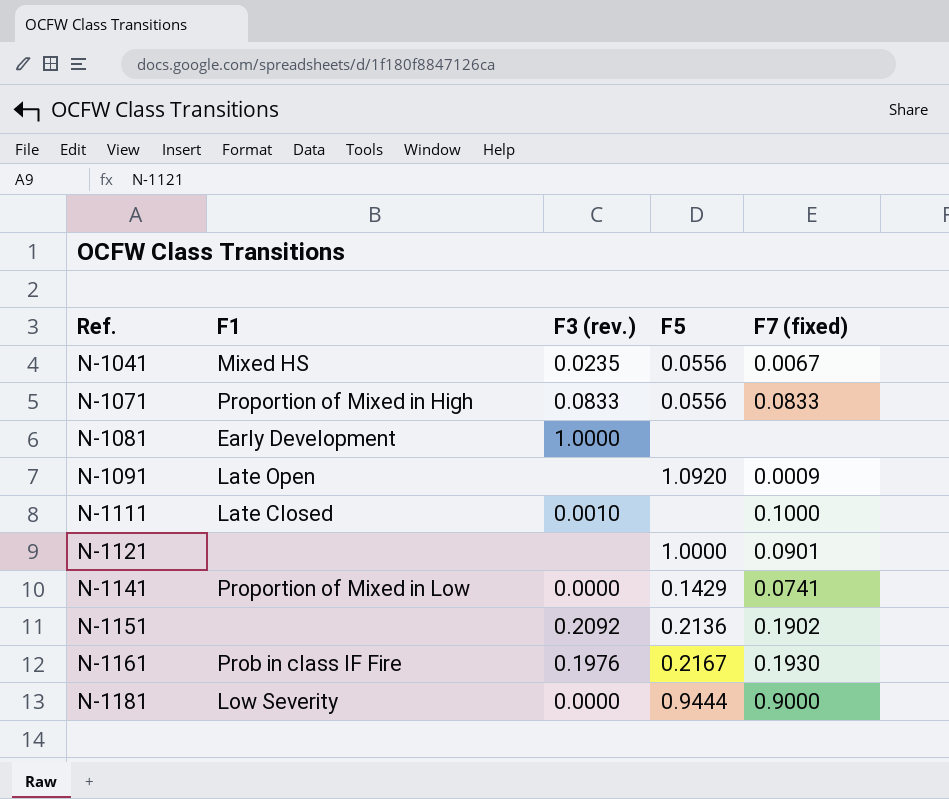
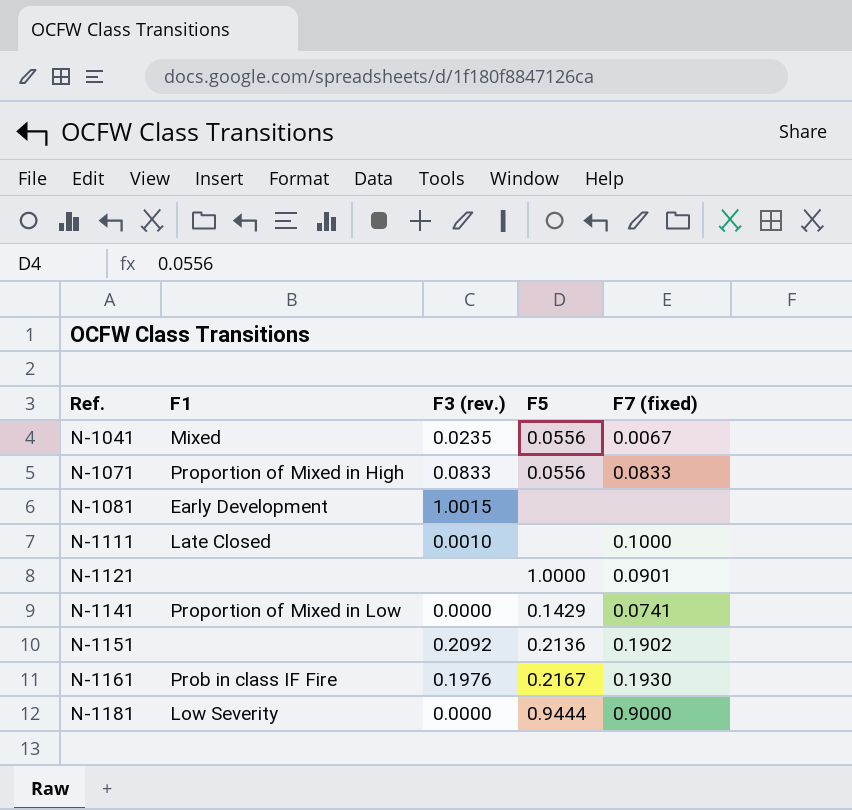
row N-1091: Late Open | none | 1.0920 | 0.0009 -> none
N-1041 | F1: Mixed HS -> Mixed
N-1081 | F3 (rev.): 1.0000 -> 1.0015

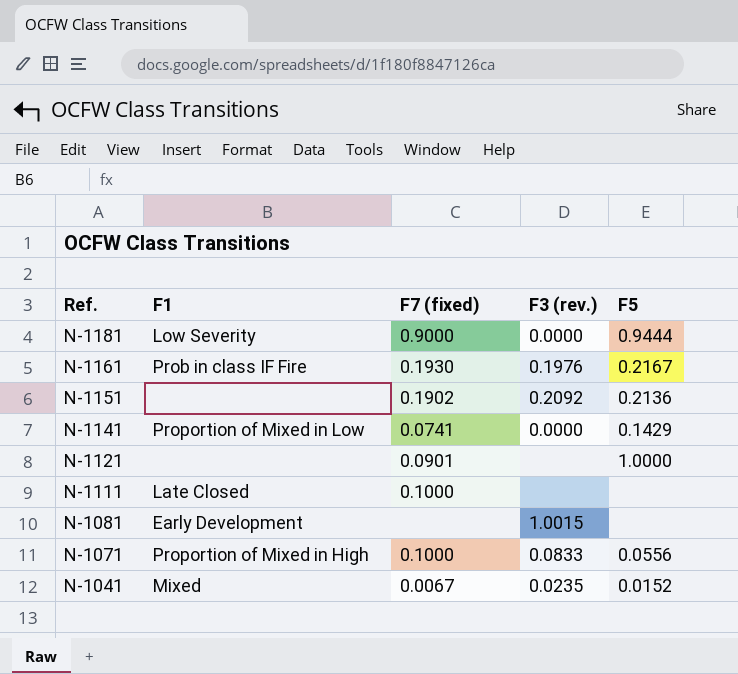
row order: Ref. ascending -> Ref. descending
column F7 (fixed) | position: 5 -> 3
N-1111 | F3 (rev.): 0.0010 -> none
N-1071 | F7 (fixed): 0.0833 -> 0.1000
N-1041 | F5: 0.0556 -> 0.0152

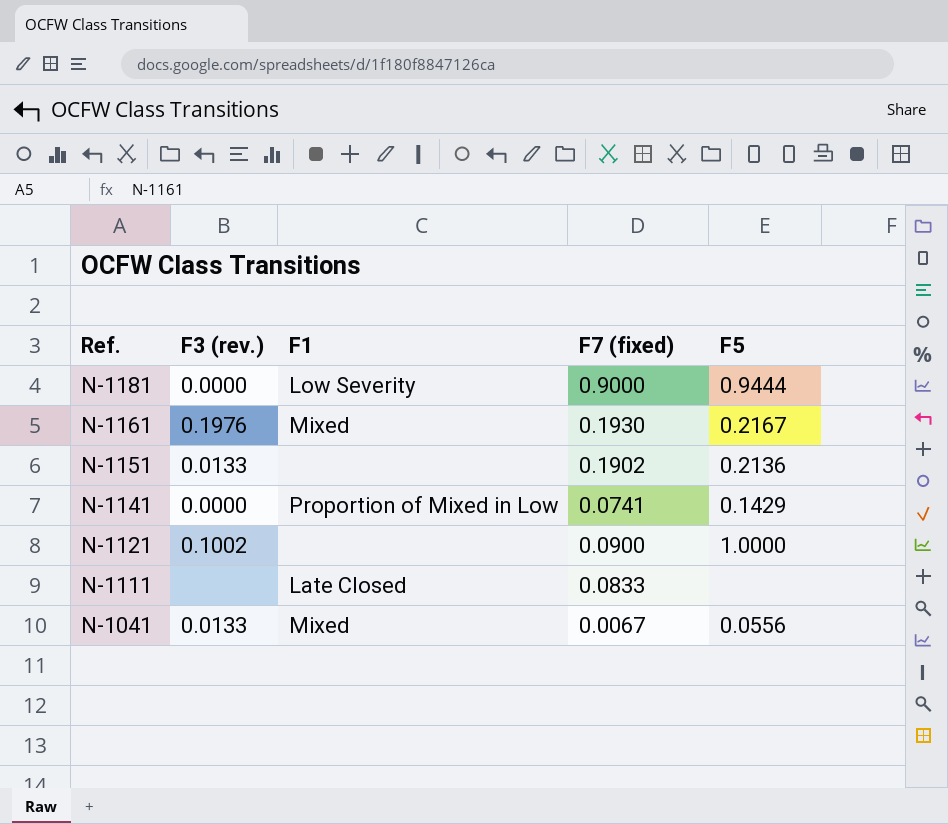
column F3 (rev.) | position: 4 -> 2
row N-1081: Early Development | none | 1.0015 | none -> none
row N-1071: Proportion of Mixed in High | 0.1000 | 0.0833 | 0.0556 -> none
N-1161 | F1: Prob in class IF Fire -> Mixed
N-1151 | F3 (rev.): 0.2092 -> 0.0133
N-1121 | F3 (rev.): none -> 0.1002
N-1121 | F7 (fixed): 0.0901 -> 0.0900
N-1111 | F7 (fixed): 0.1000 -> 0.0833
N-1041 | F3 (rev.): 0.0235 -> 0.0133
N-1041 | F5: 0.0152 -> 0.0556

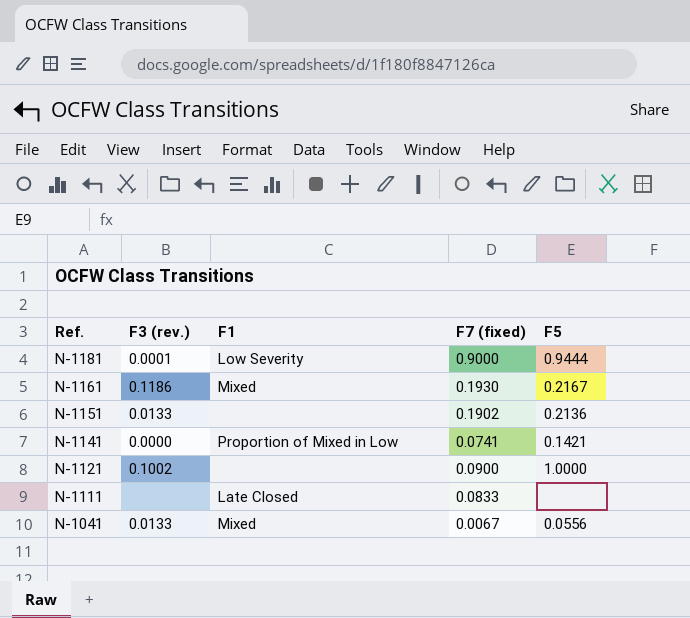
N-1181 | F3 (rev.): 0.0000 -> 0.0001
N-1161 | F3 (rev.): 0.1976 -> 0.1186
N-1141 | F5: 0.1429 -> 0.1421

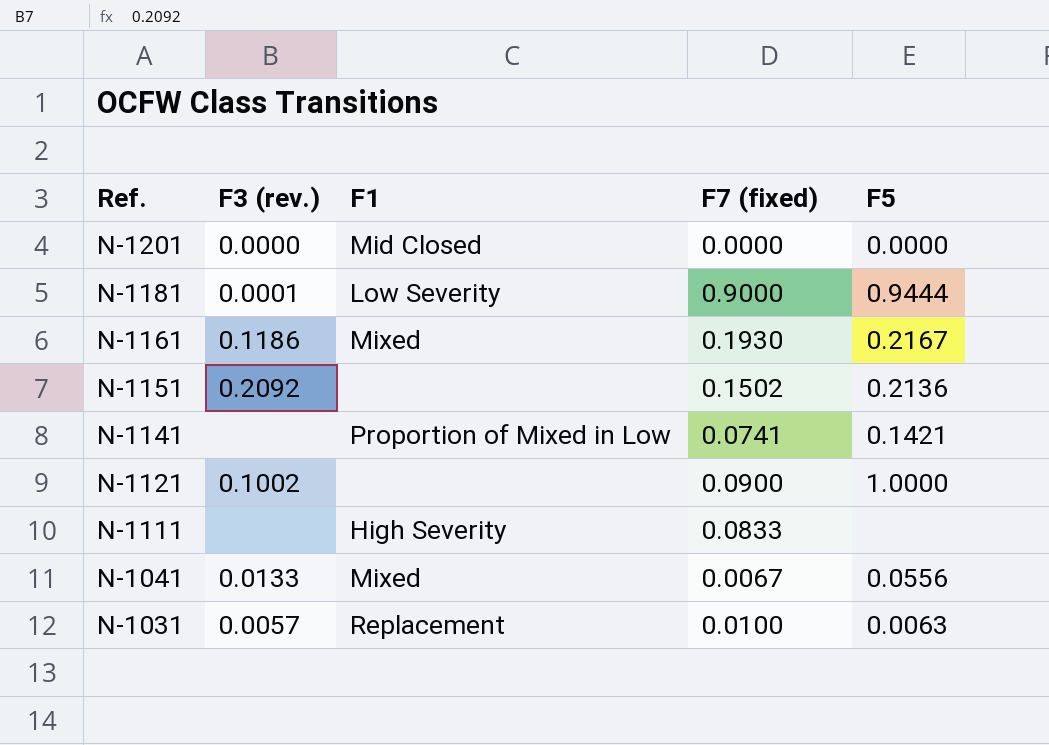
row N-1201: none -> 0.0000 | Mid Closed | 0.0000 | 0.0000
N-1151 | F3 (rev.): 0.0133 -> 0.2092
N-1151 | F7 (fixed): 0.1902 -> 0.1502
N-1141 | F3 (rev.): 0.0000 -> none
N-1111 | F1: Late Closed -> High Severity
row N-1031: none -> 0.0057 | Replacement | 0.0100 | 0.0063

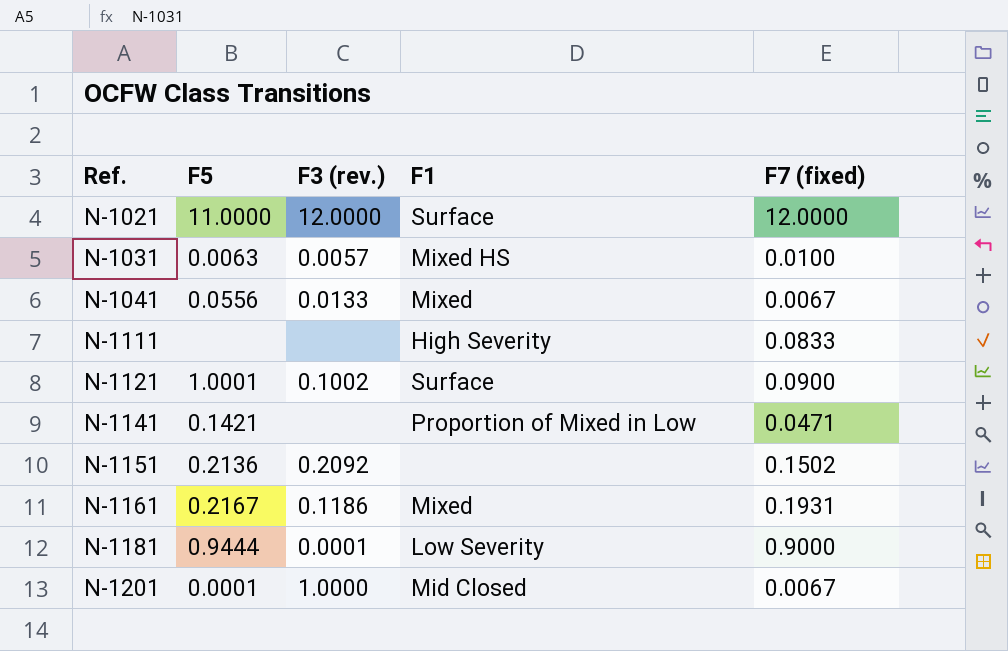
row order: Ref. descending -> Ref. ascending
column F5 | position: 5 -> 2
row N-1021: none -> 11.0000 | 12.0000 | Surface | 12.0000
N-1031 | F1: Replacement -> Mixed HS
N-1121 | F5: 1.0000 -> 1.0001
N-1121 | F1: none -> Surface
N-1141 | F7 (fixed): 0.0741 -> 0.0471
N-1161 | F7 (fixed): 0.1930 -> 0.1931
N-1201 | F5: 0.0000 -> 0.0001
N-1201 | F3 (rev.): 0.0000 -> 1.0000
N-1201 | F7 (fixed): 0.0000 -> 0.0067

